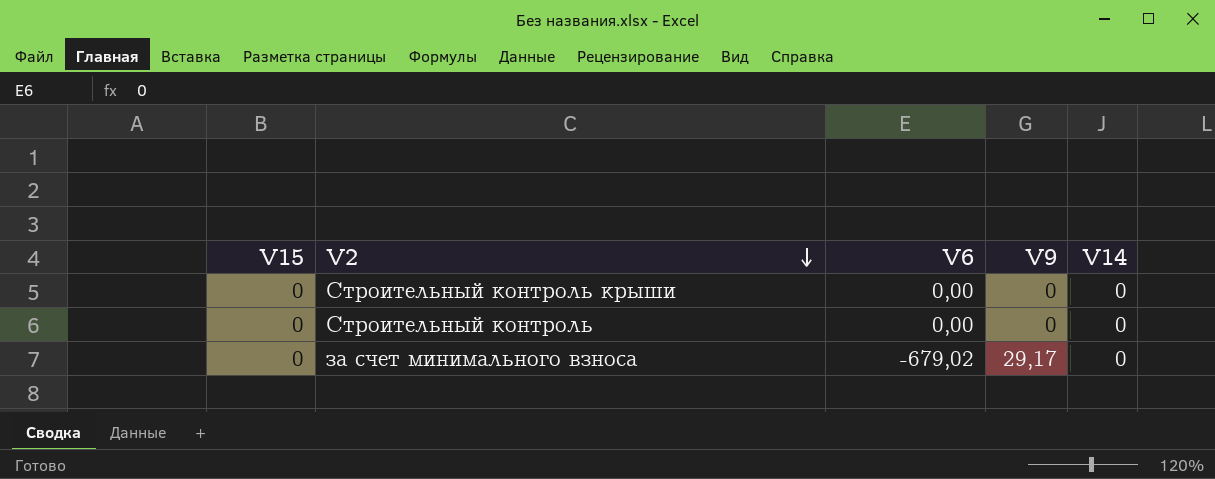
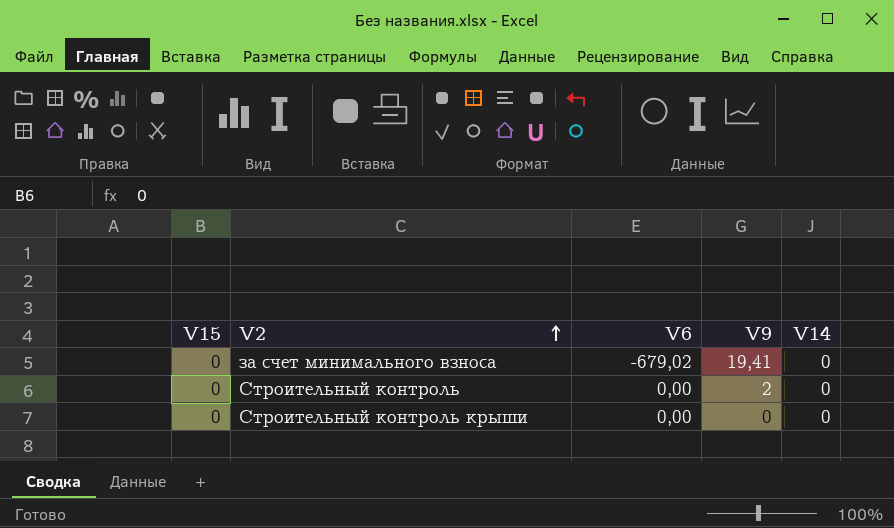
row order: V2 descending -> V2 ascending
за счет минимального взноса | V9: 29,17 -> 19,41
Строительный контроль | V9: 0 -> 2

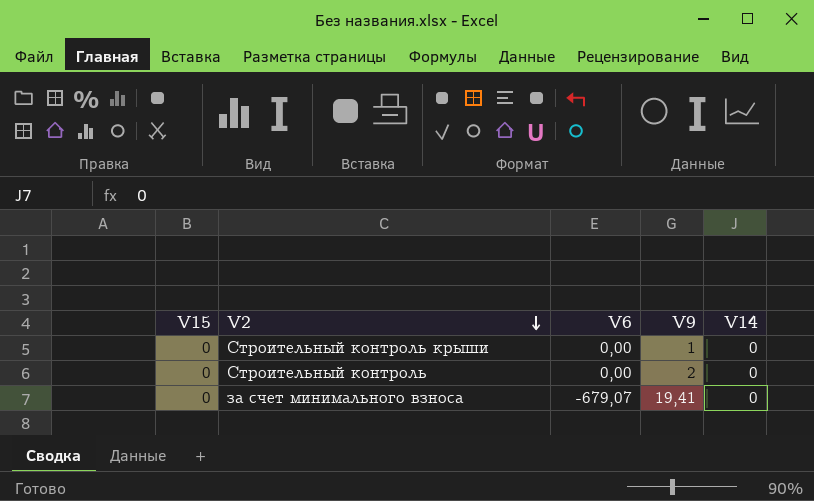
row order: V2 ascending -> V2 descending
Строительный контроль крыши | V9: 0 -> 1
за счет минимального взноса | V6: -679,02 -> -679,07

